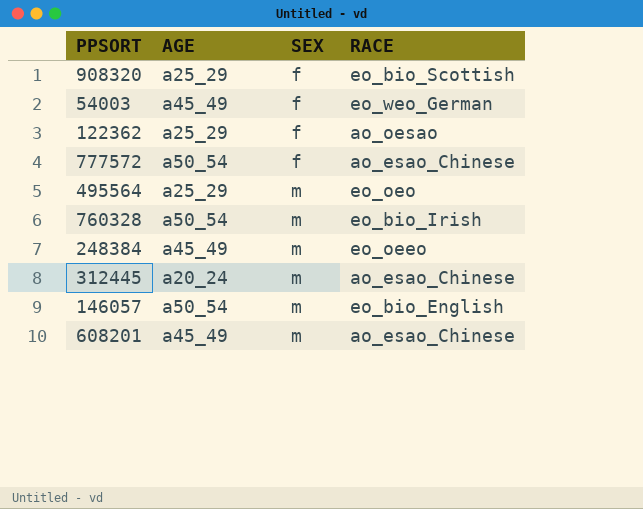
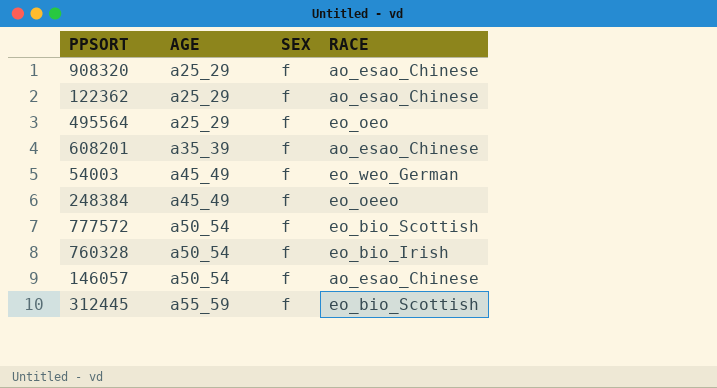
row order: SEX ascending -> AGE ascending
908320 | RACE: eo_bio_Scottish -> ao_esao_Chinese
122362 | RACE: ao_oesao -> ao_esao_Chinese
495564 | SEX: m -> f
608201 | AGE: a45_49 -> a35_39
608201 | SEX: m -> f
248384 | SEX: m -> f
777572 | RACE: ao_esao_Chinese -> eo_bio_Scottish
760328 | SEX: m -> f
146057 | SEX: m -> f
146057 | RACE: eo_bio_English -> ao_esao_Chinese
312445 | AGE: a20_24 -> a55_59
312445 | SEX: m -> f
312445 | RACE: ao_esao_Chinese -> eo_bio_Scottish

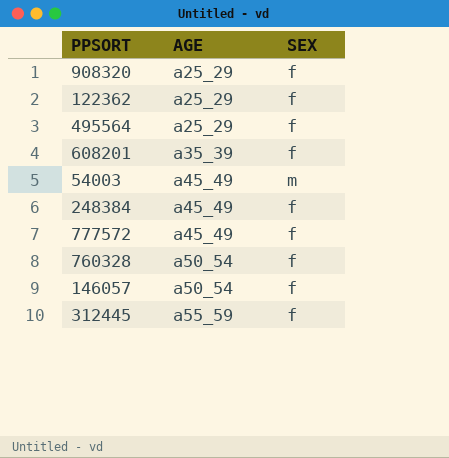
column RACE | position: 4 -> none
54003 | SEX: f -> m
777572 | AGE: a50_54 -> a45_49

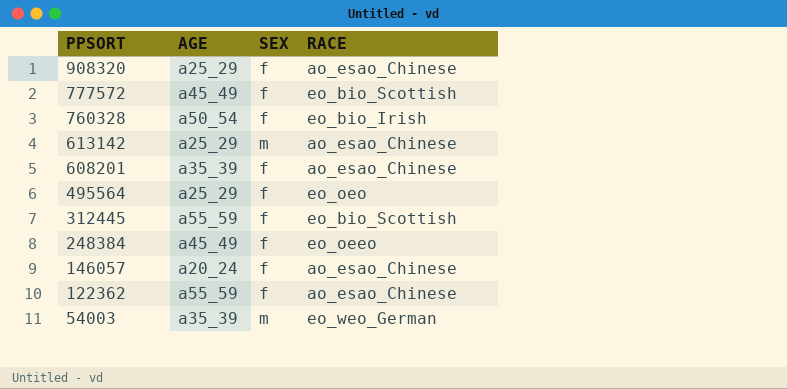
row order: AGE ascending -> PPSORT descending
column RACE | position: none -> 4
row 613142: none -> a25_29 | m | ao_esao_Chinese
146057 | AGE: a50_54 -> a20_24
122362 | AGE: a25_29 -> a55_59
54003 | AGE: a45_49 -> a35_39

